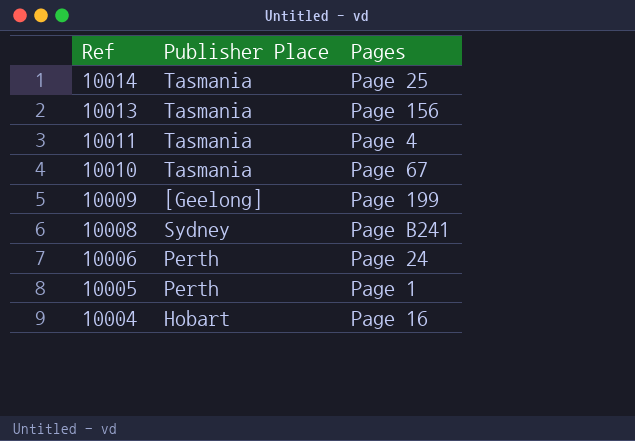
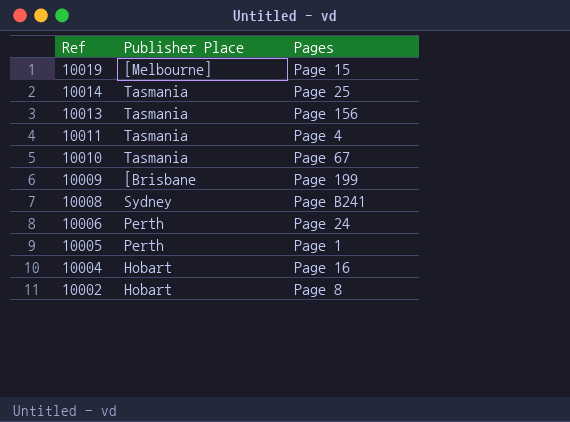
row 10019: none -> [Melbourne] | Page 15
10009 | Publisher Place: [Geelong] -> [Brisbane
row 10002: none -> Hobart | Page 8

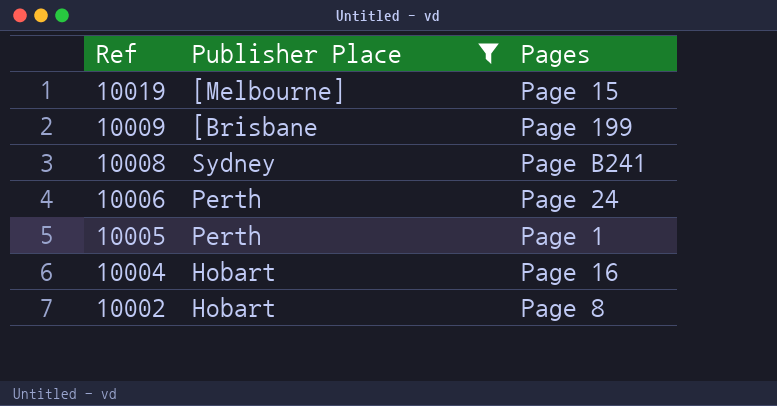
filter: none -> Publisher Place != Tasmania

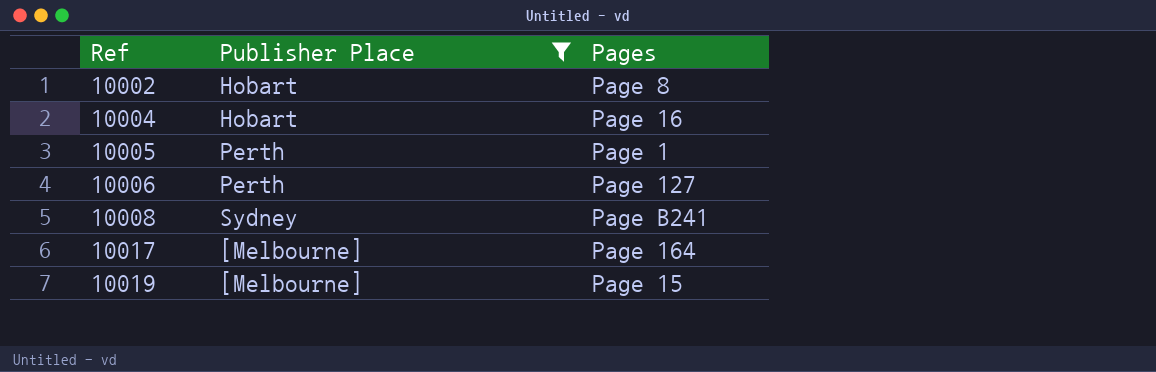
row order: Ref descending -> Ref ascending
row 10009: [Brisbane | Page 199 -> none
10006 | Pages: Page 24 -> Page 127
row 10017: none -> [Melbourne] | Page 164

